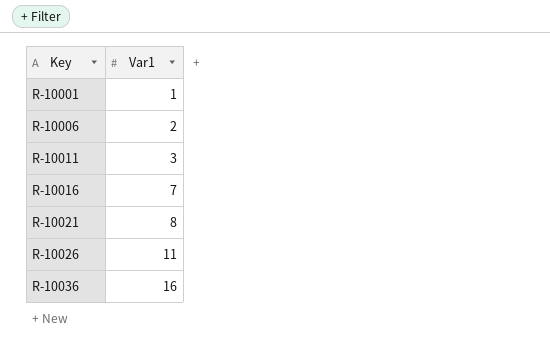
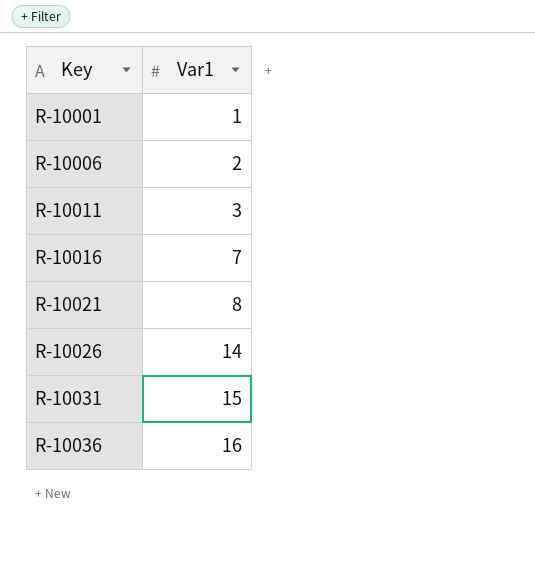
R-10026 | Var1: 11 -> 14
row R-10031: none -> 15

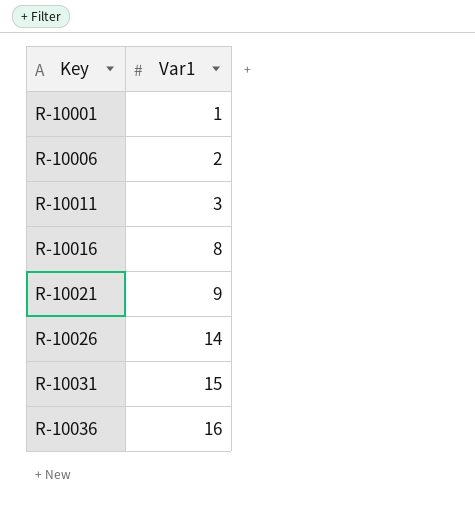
R-10016 | Var1: 7 -> 8
R-10021 | Var1: 8 -> 9

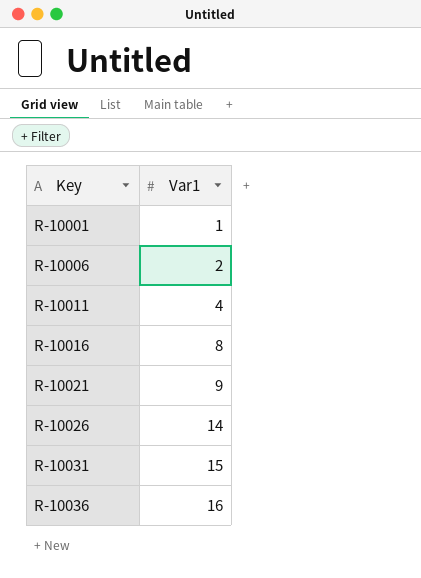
R-10011 | Var1: 3 -> 4

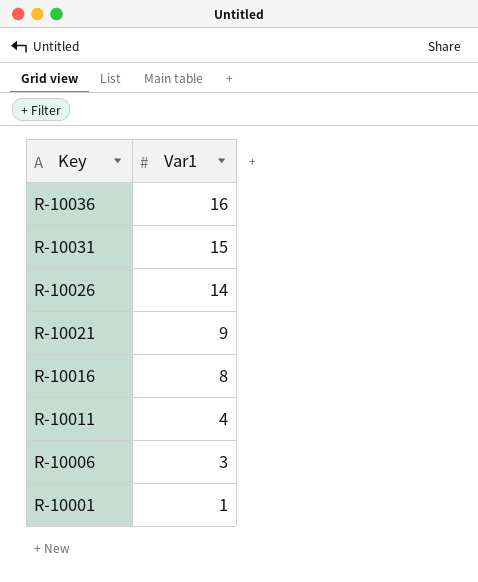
row order: Key ascending -> Key descending
R-10006 | Var1: 2 -> 3

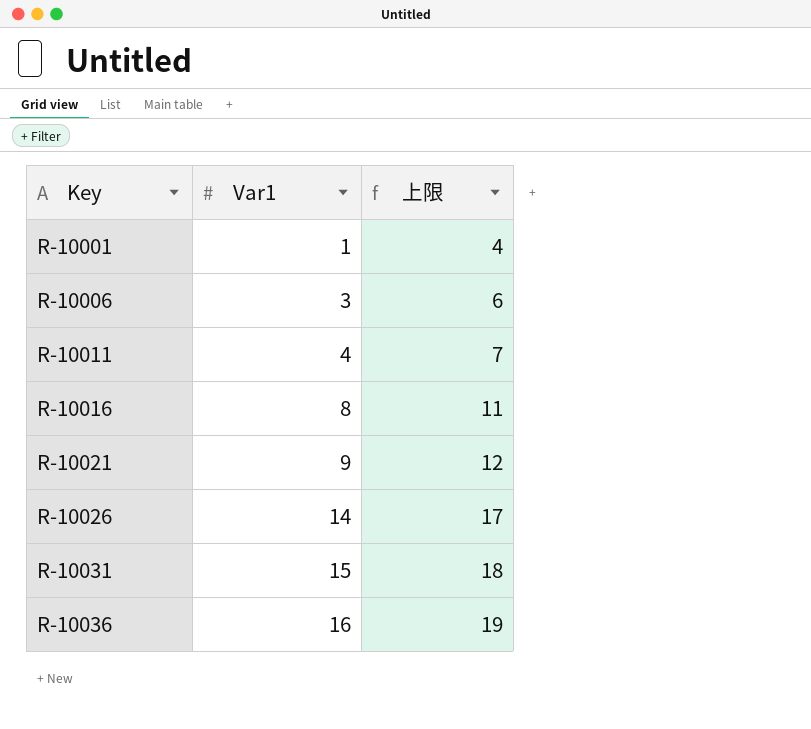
row order: Key descending -> Key ascending
column 上限 | formula: none -> [Var1] + 3

